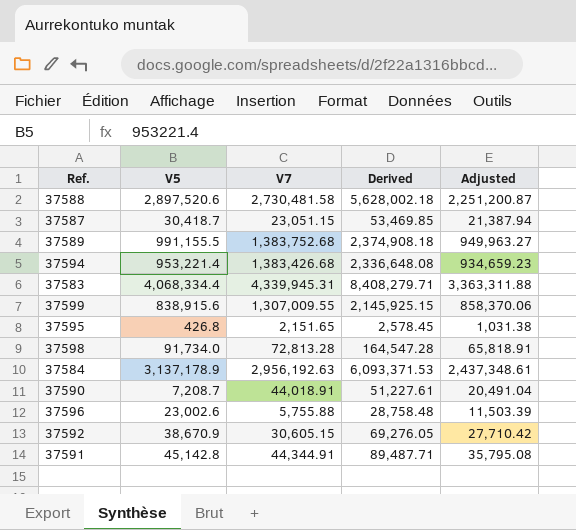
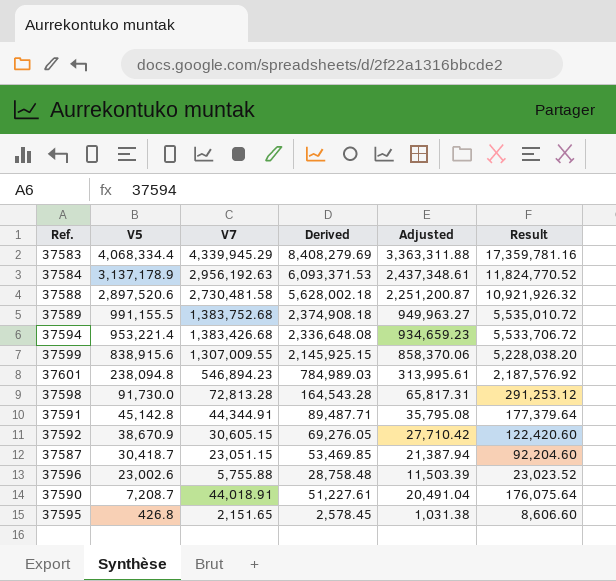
row order: none -> V5 descending
column Result | formula: none -> [V7] * 4
37583 | V7: 4,339,945.31 -> 4,339,945.29
37583 | Derived: 8,408,279.71 -> 8,408,279.69
row 37601: none -> 238,094.8 | 546,894.23 | 784,989.03 | 313,995.61 | 2,187,576.92
37598 | V5: 91,734.0 -> 91,730.0
37598 | Derived: 164,547.28 -> 164,543.28
37598 | Adjusted: 65,818.91 -> 65,817.31

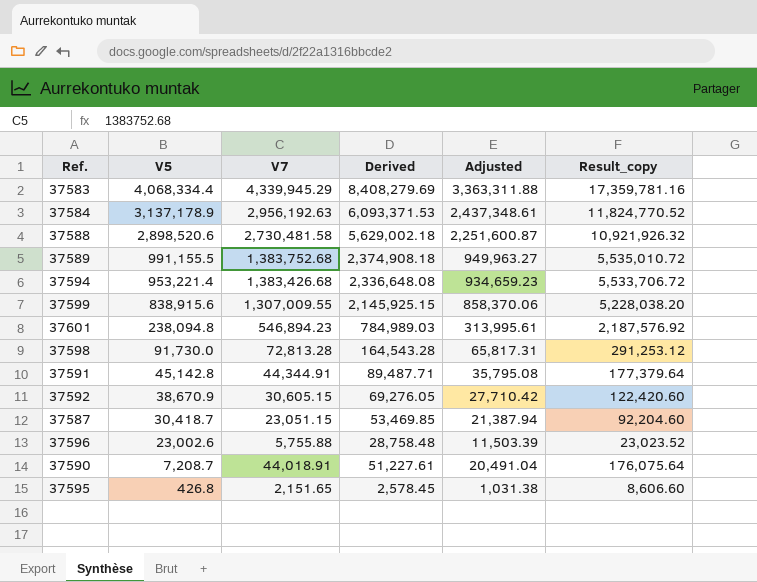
column name: Result -> Result_copy
37588 | V5: 2,897,520.6 -> 2,898,520.6
37588 | Derived: 5,628,002.18 -> 5,629,002.18
37588 | Adjusted: 2,251,200.87 -> 2,251,600.87

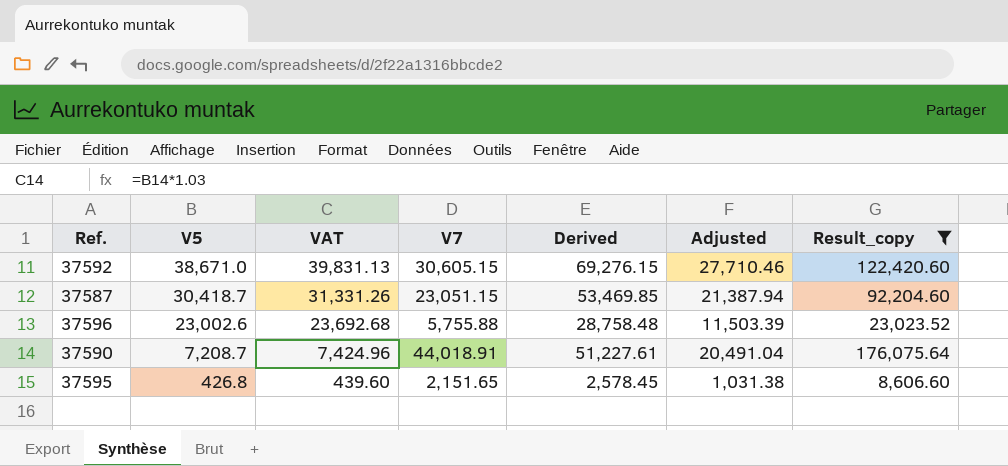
filter: none -> Result_copy <= 176,075.64
column VAT | formula: none -> [V5] * 1.03
37592 | V5: 38,670.9 -> 38,671.0
37592 | Derived: 69,276.05 -> 69,276.15
37592 | Adjusted: 27,710.42 -> 27,710.46

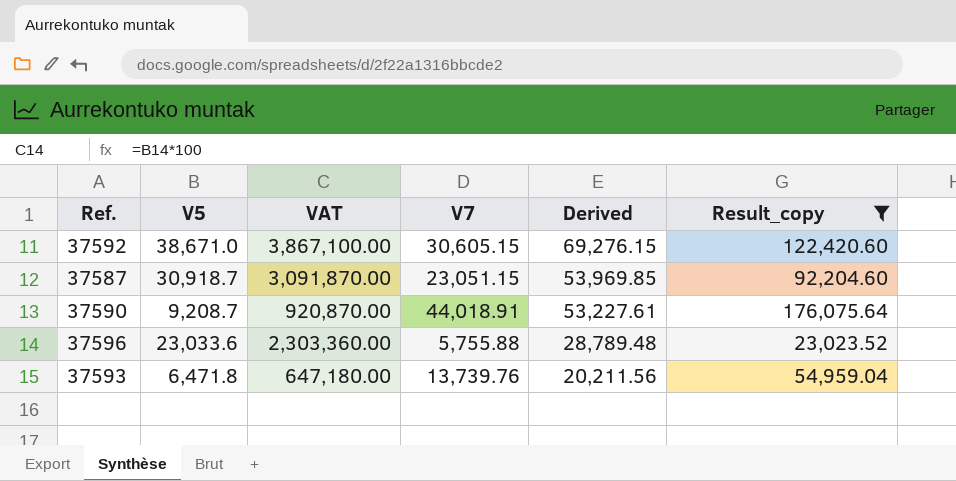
row order: V5 descending -> Derived descending
column Adjusted | formula: [Derived] * 0.4 -> none
column VAT | formula: [V5] * 1.03 -> [V5] * 100
row 37595: 426.8 | 439.60 | 2,151.65 | 2,578.45 | 1,031.38 | 8,606.60 -> none
37587 | V5: 30,418.7 -> 30,918.7
37587 | Derived: 53,469.85 -> 53,969.85
37590 | V5: 7,208.7 -> 9,208.7
37590 | Derived: 51,227.61 -> 53,227.61
37596 | V5: 23,002.6 -> 23,033.6
37596 | Derived: 28,758.48 -> 28,789.48
row 37593: none -> 6,471.8 | 647,180.00 | 13,739.76 | 20,211.56 | 54,959.04

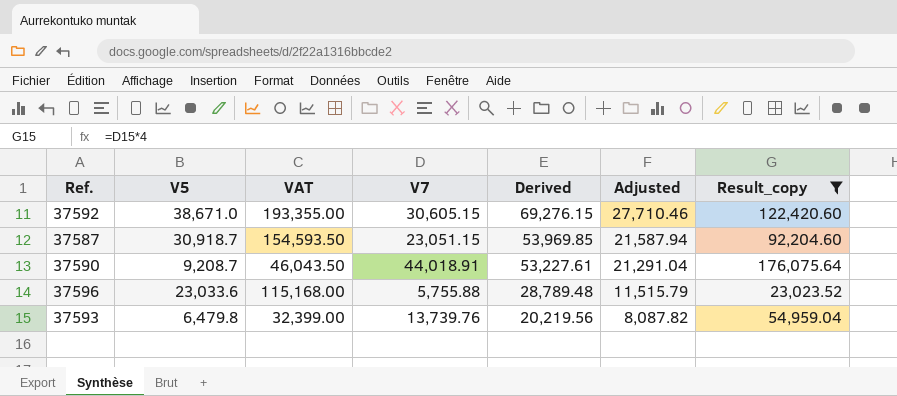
column VAT | formula: [V5] * 100 -> [V5] * 5
column Adjusted | formula: none -> [Derived] * 0.4
37593 | V5: 6,471.8 -> 6,479.8
37593 | Derived: 20,211.56 -> 20,219.56

